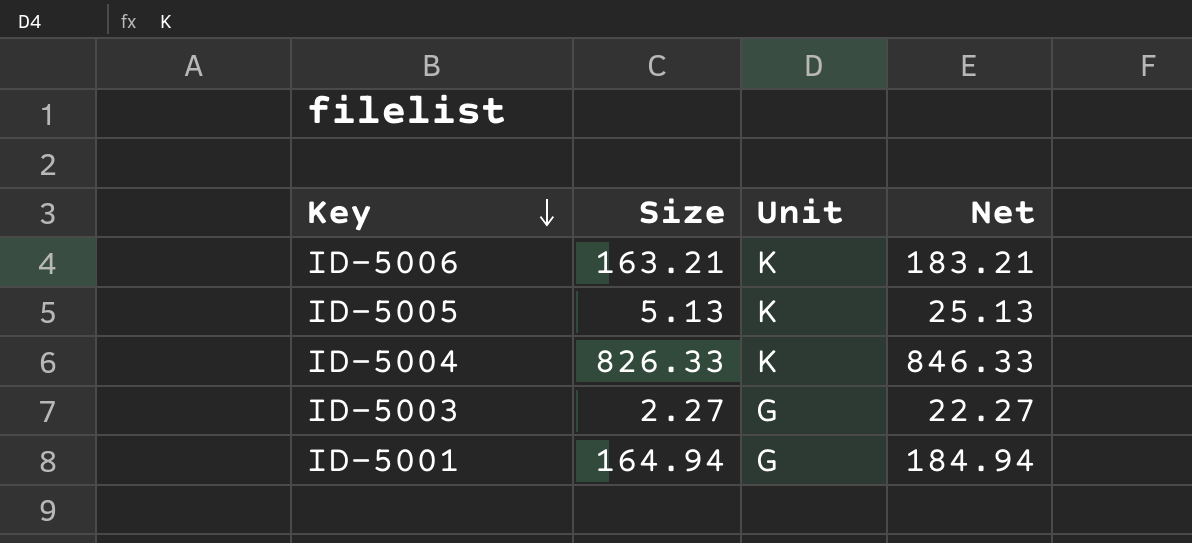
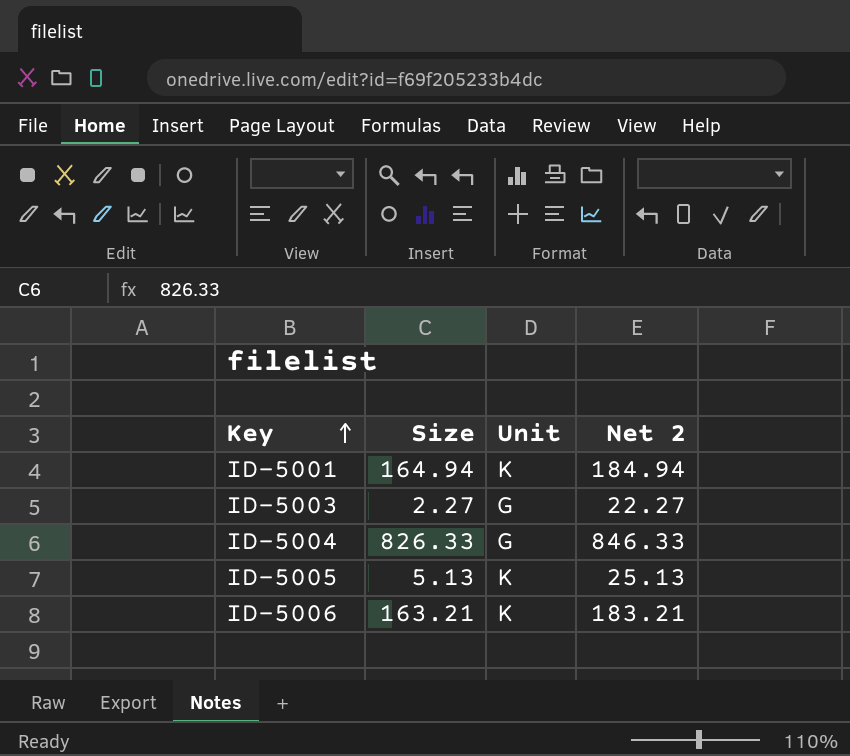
row order: Key descending -> Key ascending
column name: Net -> Net 2
ID-5001 | Unit: G -> K
ID-5004 | Unit: K -> G

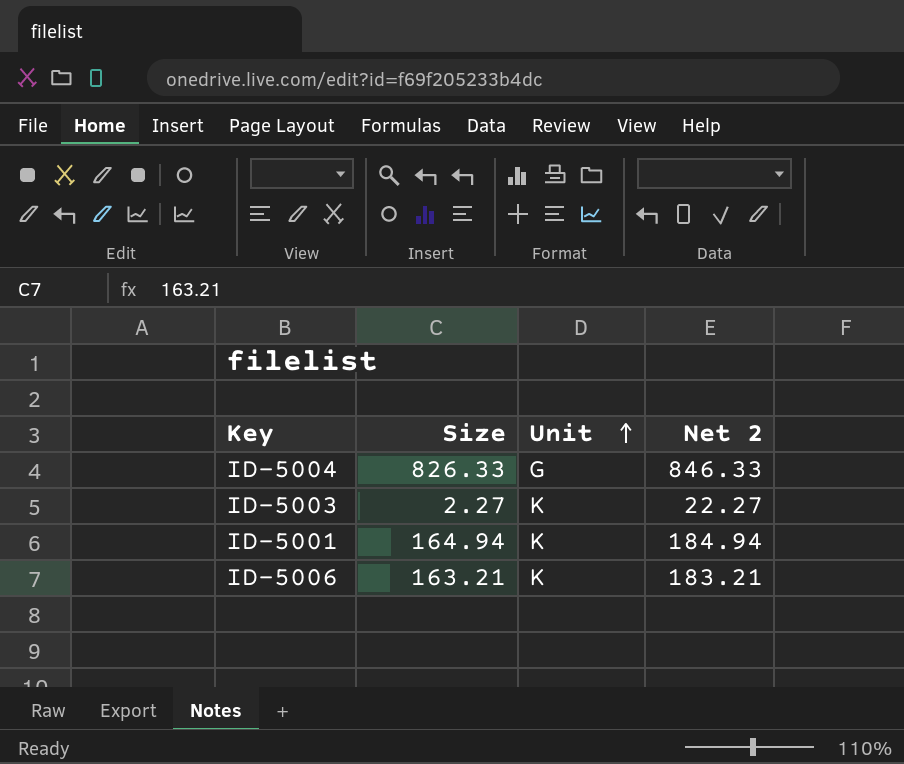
row order: Key ascending -> Unit ascending
row ID-5005: 5.13 | K | 25.13 -> none
ID-5003 | Unit: G -> K

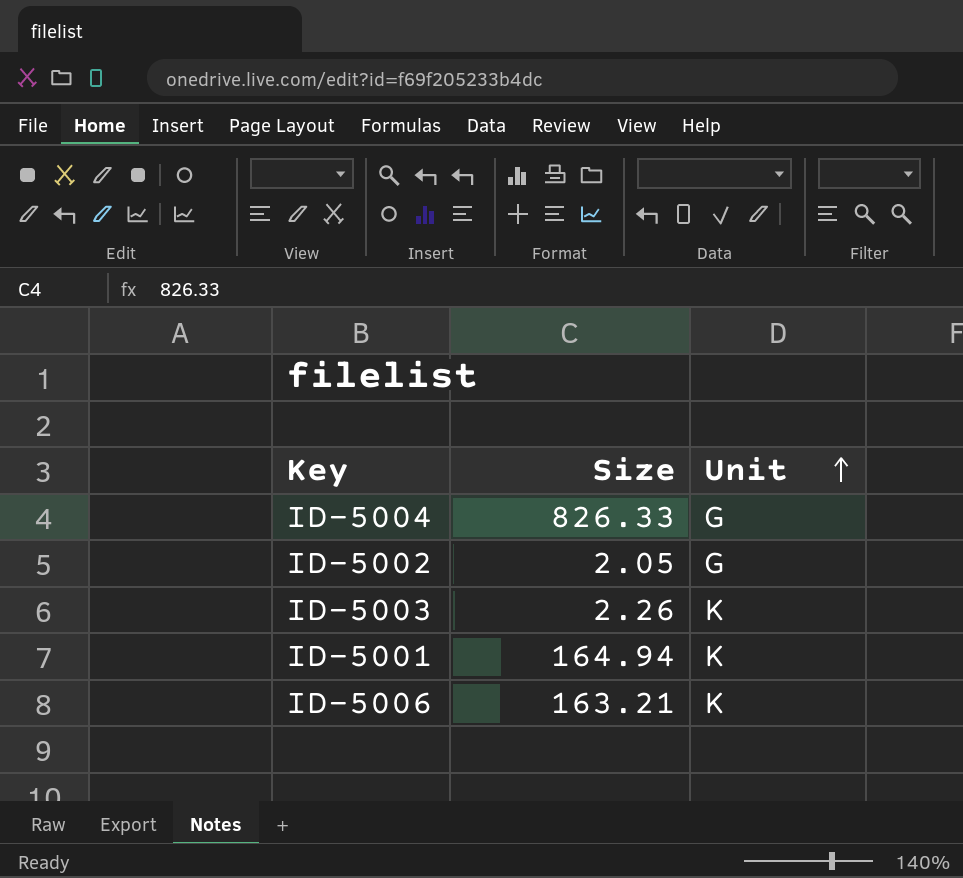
column Net 2 | formula: [Size] + 20 -> none
row ID-5002: none -> 2.05 | G
ID-5003 | Size: 2.27 -> 2.26

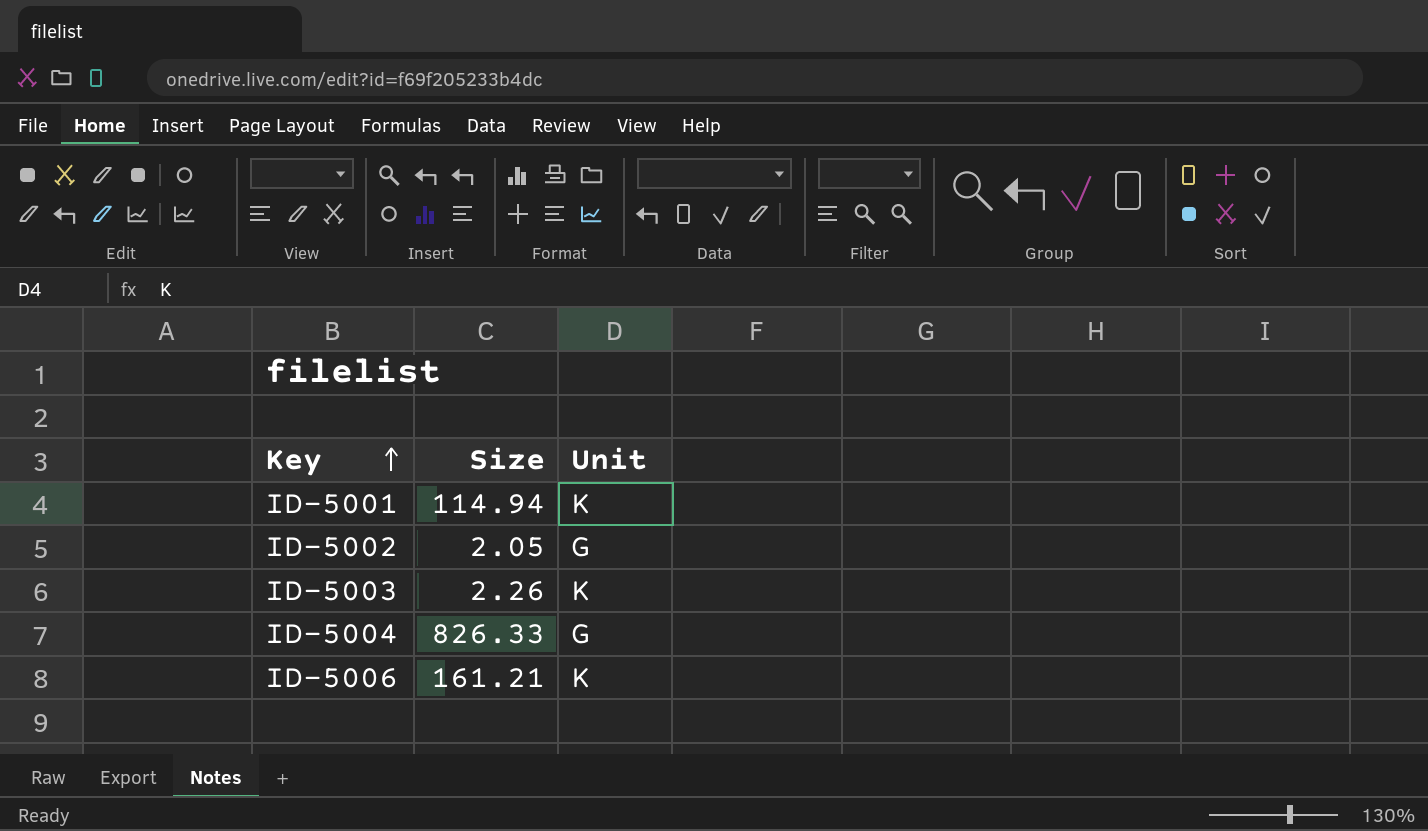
row order: Unit ascending -> Key ascending
ID-5001 | Size: 164.94 -> 114.94
ID-5006 | Size: 163.21 -> 161.21

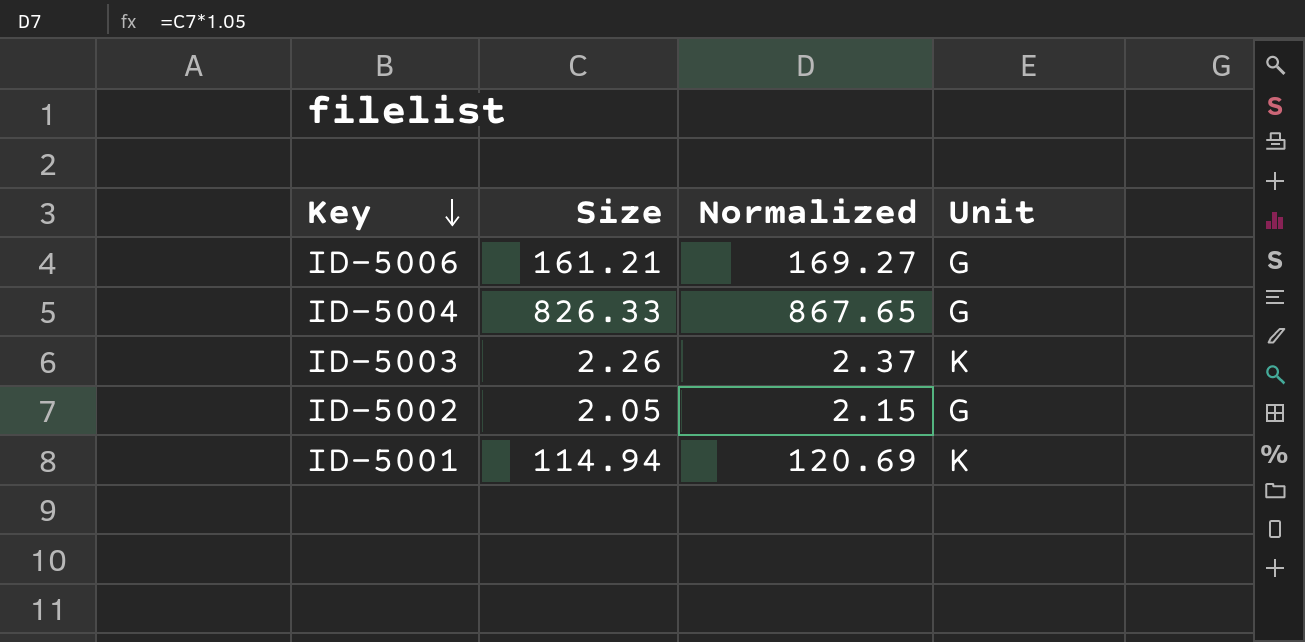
row order: Key ascending -> Key descending
column Normalized | formula: none -> [Size] * 1.05
ID-5006 | Unit: K -> G

